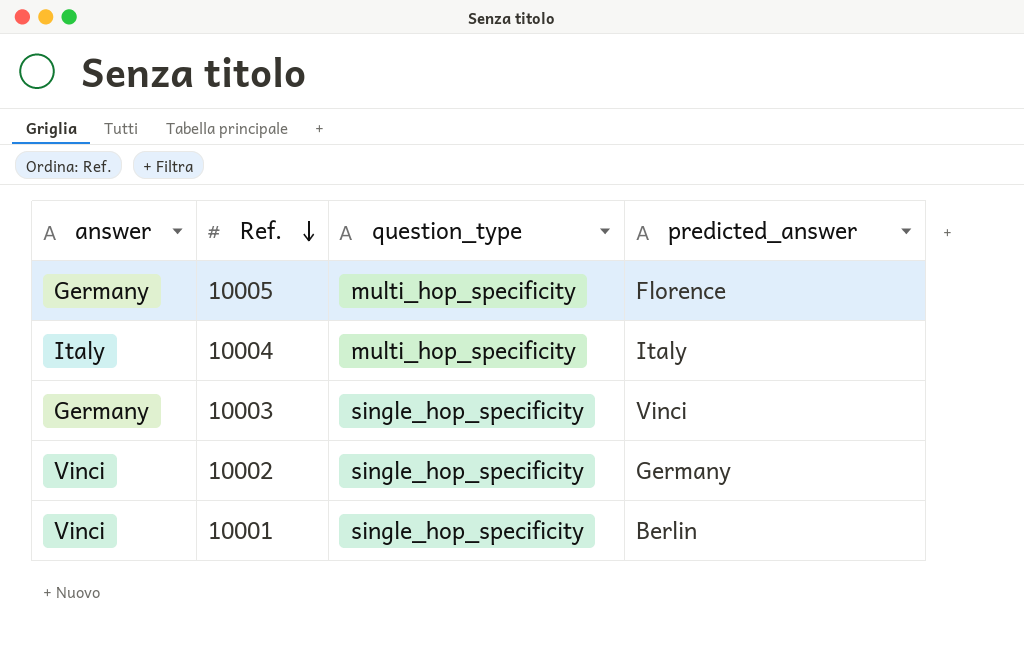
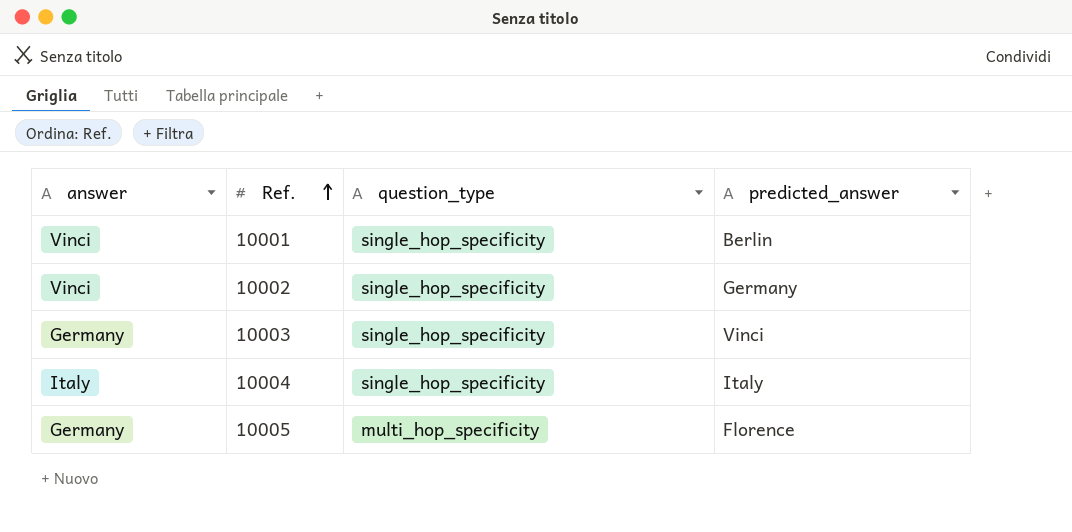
row order: Ref. descending -> Ref. ascending
10004 | question_type: multi_hop_specificity -> single_hop_specificity

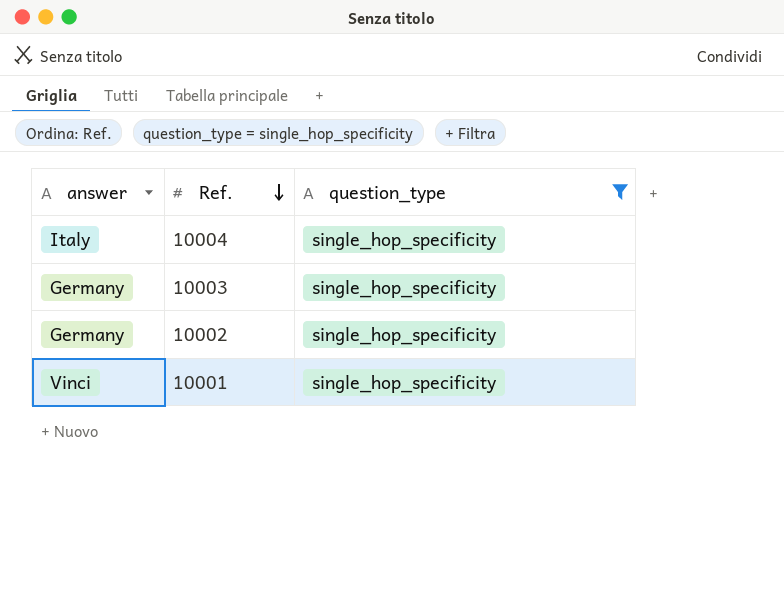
filter: none -> question_type = single_hop_specificity
row order: Ref. ascending -> Ref. descending
column predicted_answer | position: 4 -> none
10002 | answer: Vinci -> Germany

